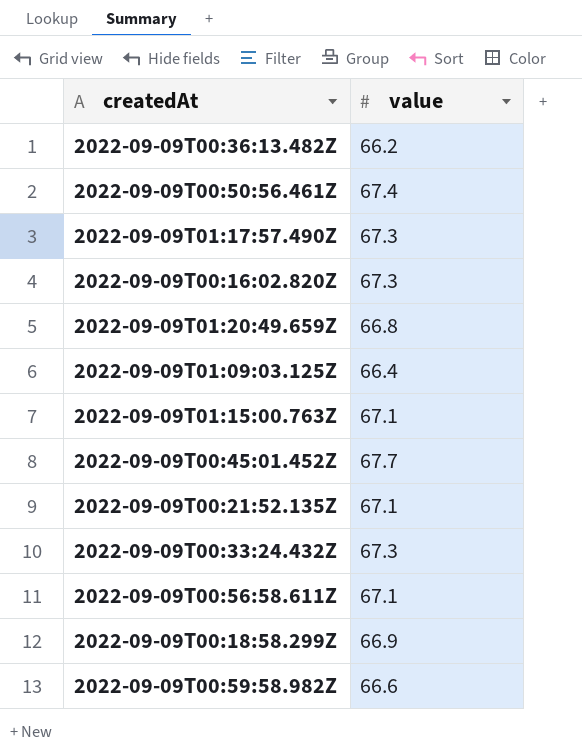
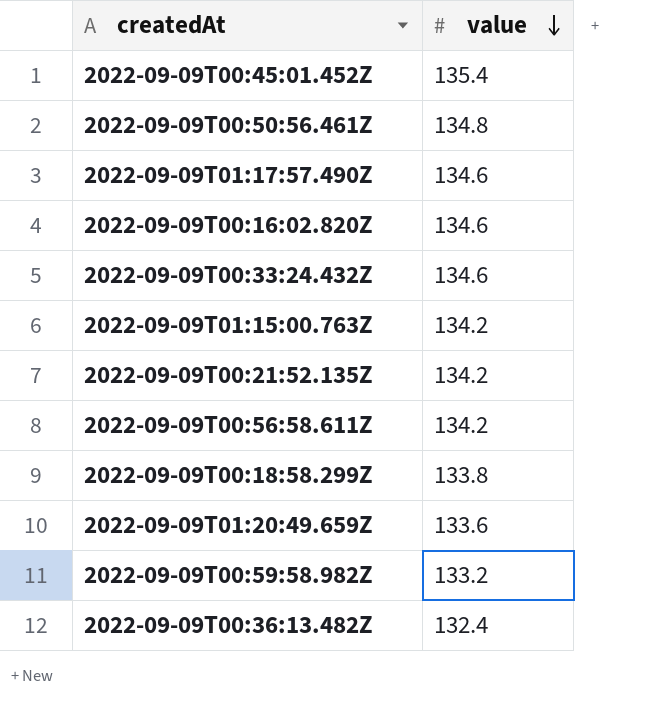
row order: none -> value descending
row 2022-09-09T01:09:03.125Z: 66.4 -> none
2022-09-09T00:45:01.452Z | value: 67.7 -> 135.4
2022-09-09T00:50:56.461Z | value: 67.4 -> 134.8
2022-09-09T01:17:57.490Z | value: 67.3 -> 134.6
2022-09-09T00:16:02.820Z | value: 67.3 -> 134.6
2022-09-09T00:33:24.432Z | value: 67.3 -> 134.6
2022-09-09T01:15:00.763Z | value: 67.1 -> 134.2
2022-09-09T00:21:52.135Z | value: 67.1 -> 134.2
2022-09-09T00:56:58.611Z | value: 67.1 -> 134.2
2022-09-09T00:18:58.299Z | value: 66.9 -> 133.8
2022-09-09T01:20:49.659Z | value: 66.8 -> 133.6
2022-09-09T00:59:58.982Z | value: 66.6 -> 133.2
2022-09-09T00:36:13.482Z | value: 66.2 -> 132.4

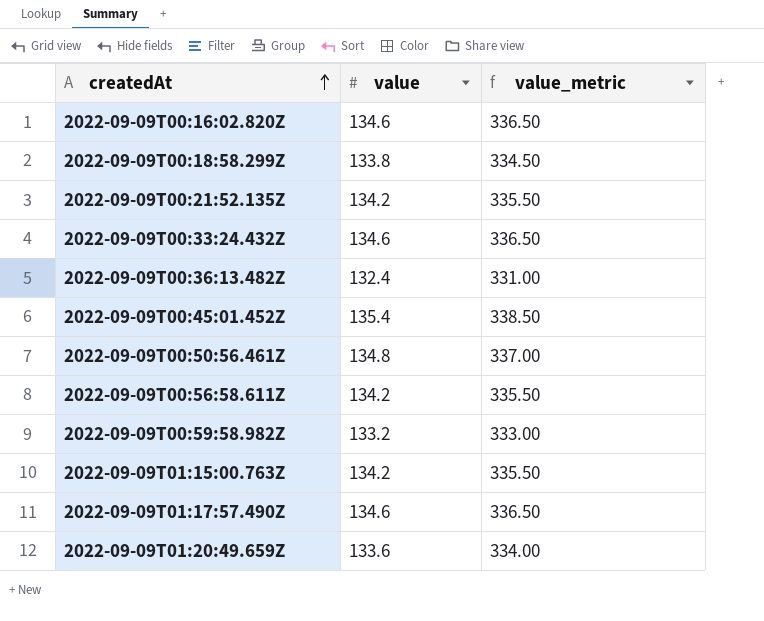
row order: value descending -> createdAt ascending
column value_metric | formula: none -> [value] * 2.5

